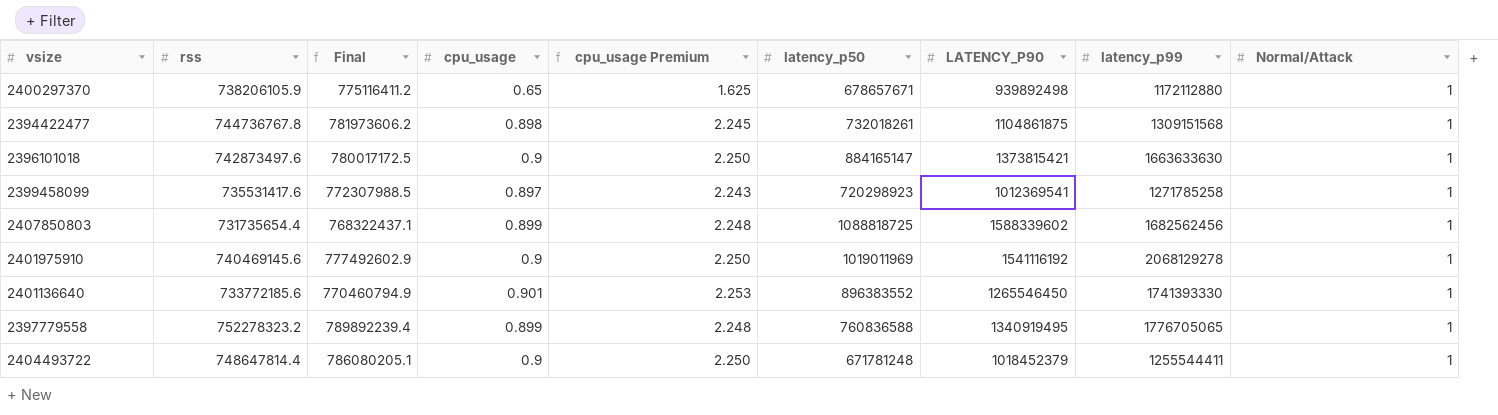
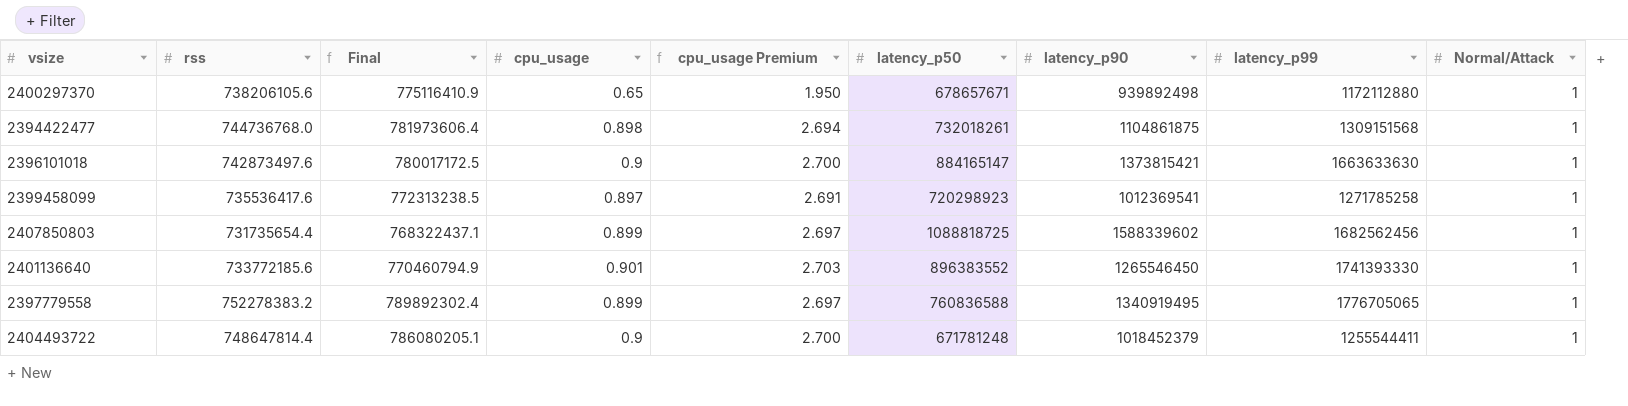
column cpu_usage Premium | formula: [cpu_usage] * 2.5 -> [cpu_usage] * 3
column name: LATENCY_P90 -> latency_p90
row 2401975910: 740469145.6 | 777492602.9 | 0.9 | 2.250 | 1019011969 | 1541116192 | 2068129278 | 1 -> none
2400297370 | rss: 738206105.9 -> 738206105.6
2400297370 | Final: 775116411.2 -> 775116410.9
2394422477 | rss: 744736767.8 -> 744736768.0
2394422477 | Final: 781973606.2 -> 781973606.4
2399458099 | rss: 735531417.6 -> 735536417.6
2399458099 | Final: 772307988.5 -> 772313238.5
2397779558 | rss: 752278323.2 -> 752278383.2
2397779558 | Final: 789892239.4 -> 789892302.4

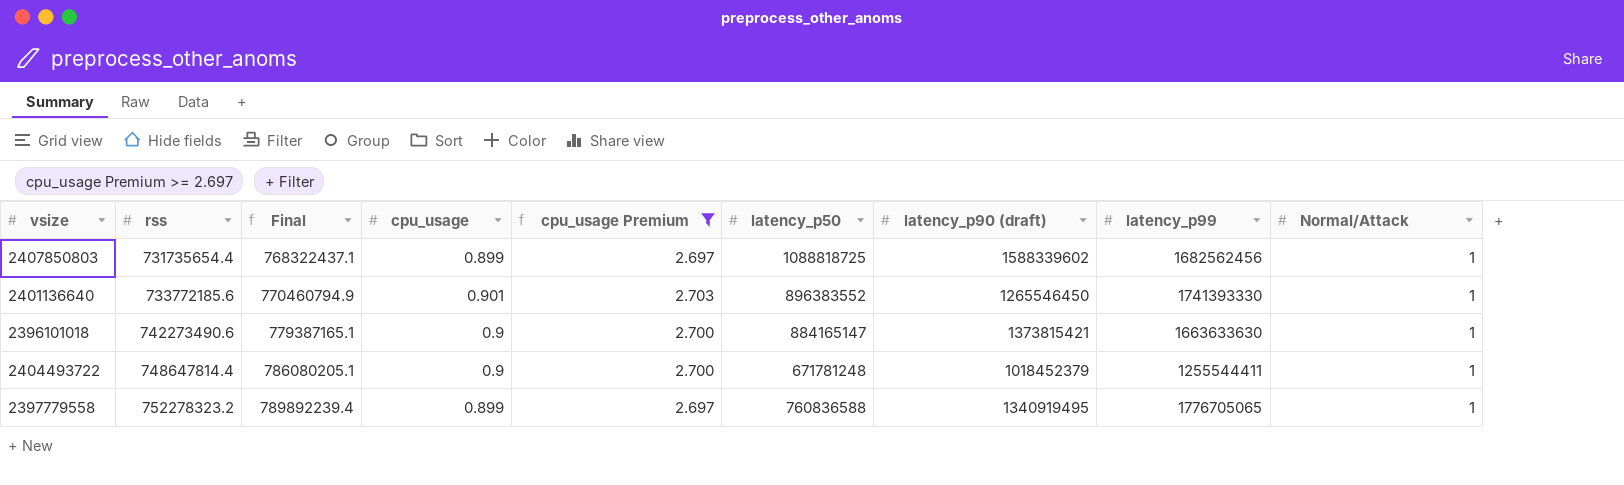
filter: none -> cpu_usage Premium >= 2.697
row order: none -> rss ascending
column name: latency_p90 -> latency_p90 (draft)
2396101018 | rss: 742873497.6 -> 742273490.6
2396101018 | Final: 780017172.5 -> 779387165.1
2397779558 | rss: 752278383.2 -> 752278323.2
2397779558 | Final: 789892302.4 -> 789892239.4

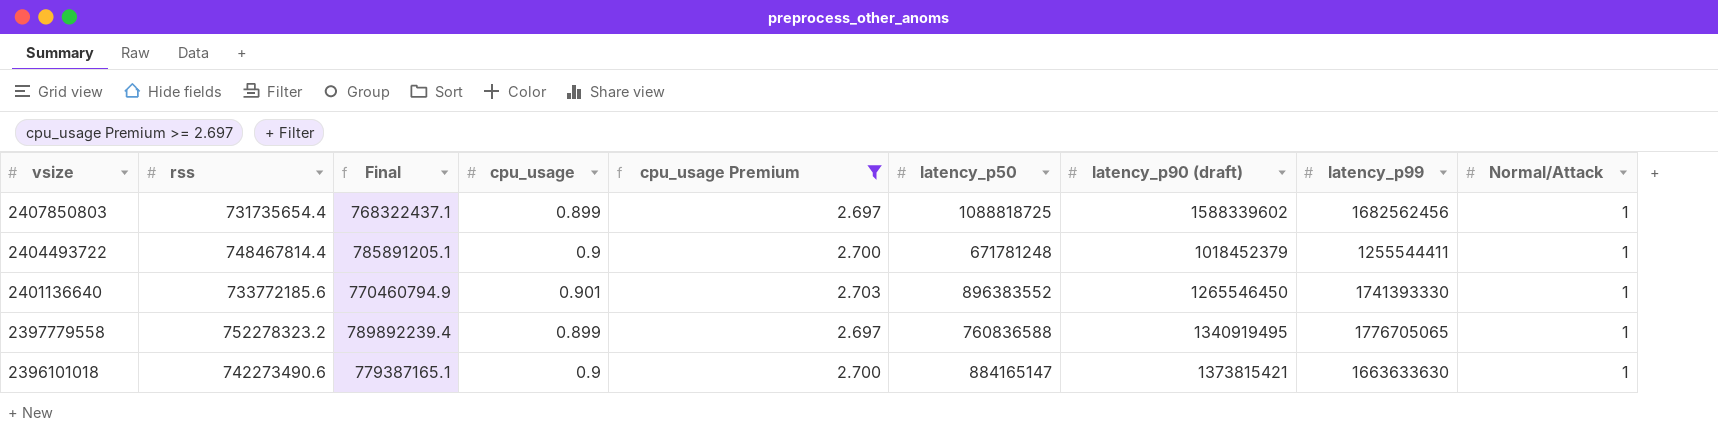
row order: rss ascending -> vsize descending
2404493722 | rss: 748647814.4 -> 748467814.4
2404493722 | Final: 786080205.1 -> 785891205.1

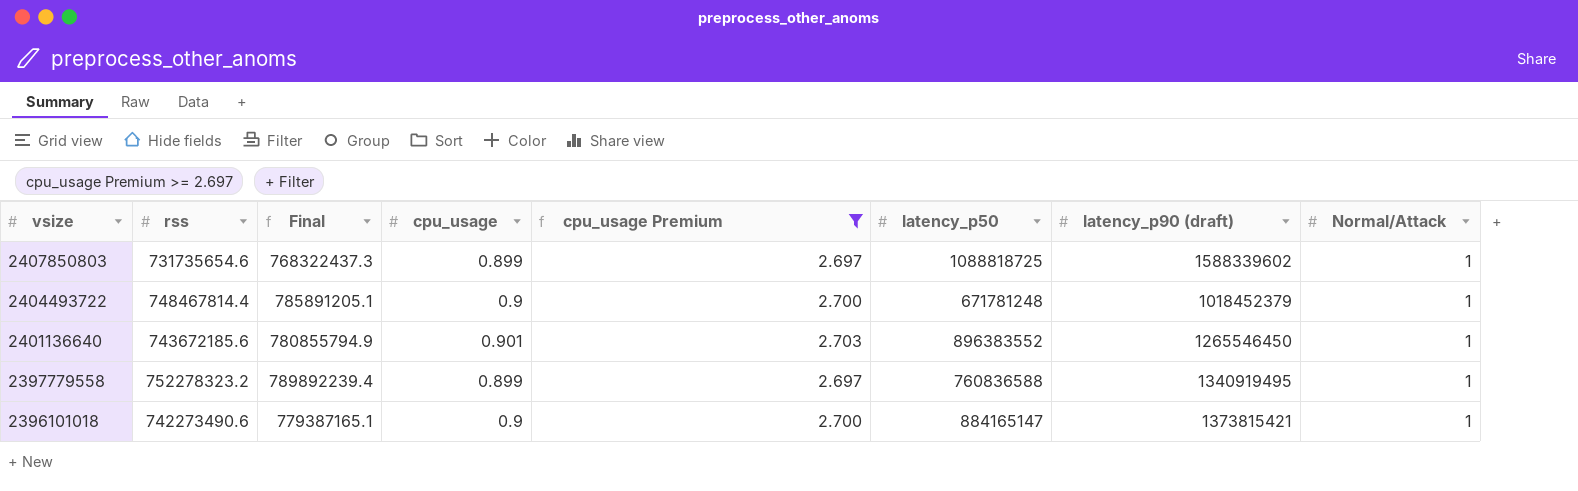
column latency_p99 | position: 8 -> none
2407850803 | rss: 731735654.4 -> 731735654.6
2407850803 | Final: 768322437.1 -> 768322437.3
2401136640 | rss: 733772185.6 -> 743672185.6
2401136640 | Final: 770460794.9 -> 780855794.9

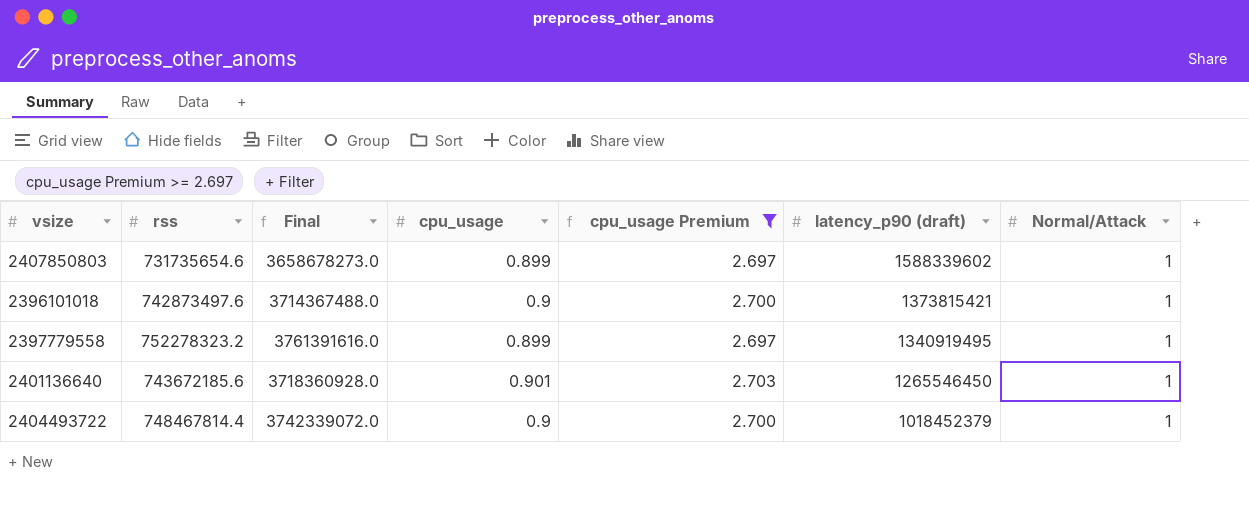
row order: vsize descending -> latency_p90 (draft) descending
column latency_p50 | position: 6 -> none
column Final | formula: [rss] * 1.05 -> [rss] * 5
2396101018 | rss: 742273490.6 -> 742873497.6

